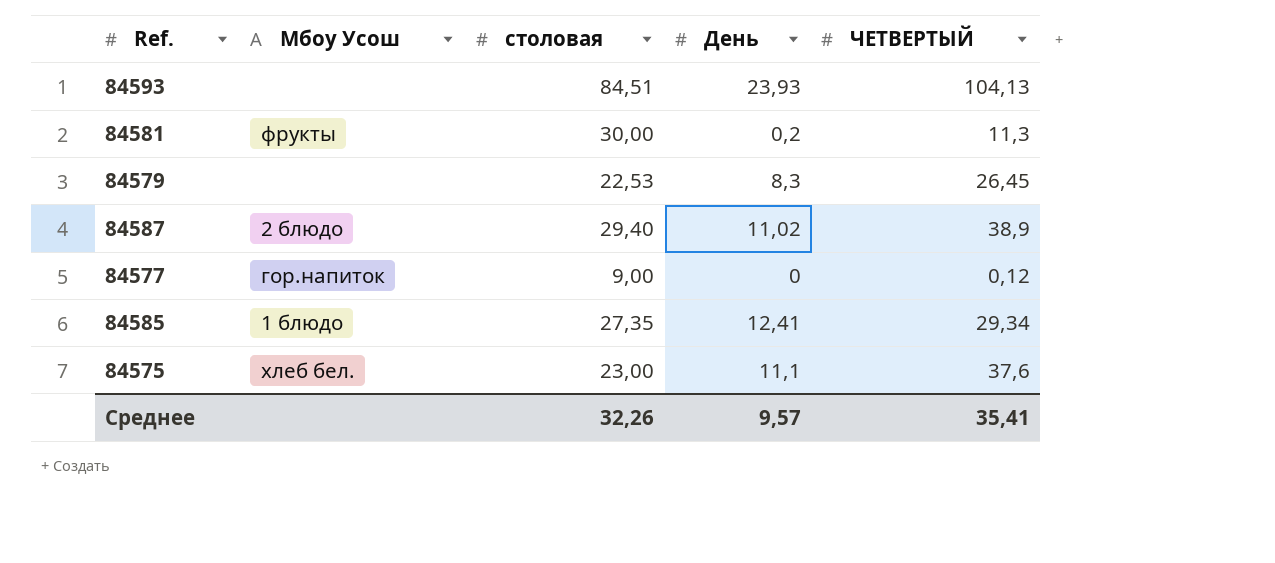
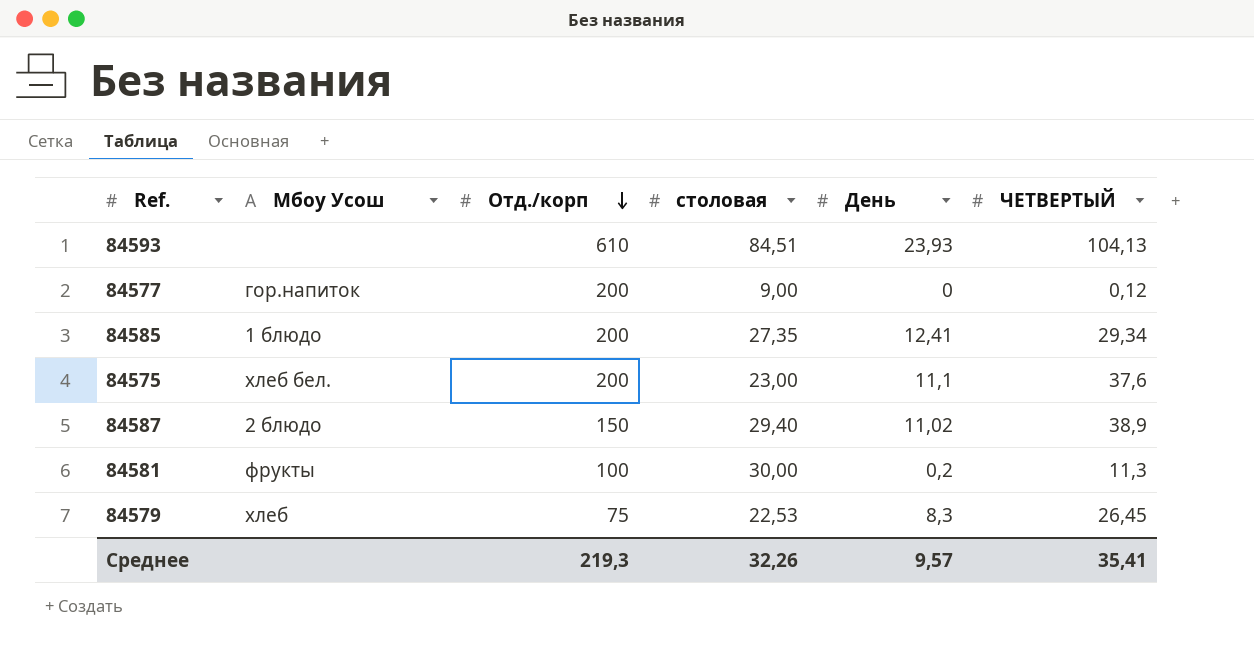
row order: none -> Отд./корп descending
column Отд./корп | position: none -> 3
84579 | Мбоу Усош: none -> хлеб

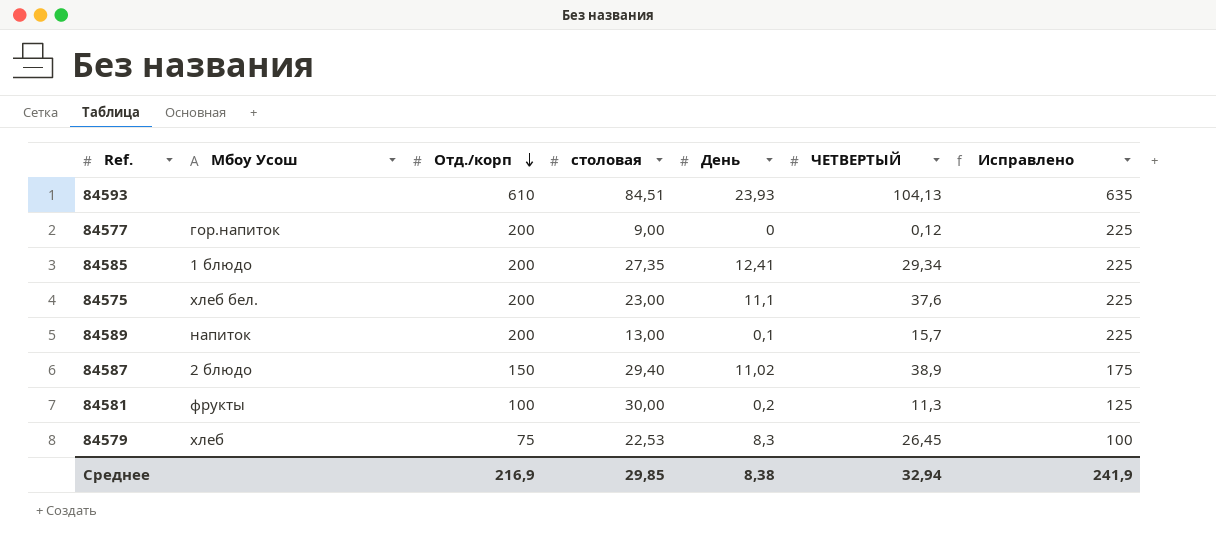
column Исправлено | formula: none -> [Отд./корп] + 25
row 84589: none -> напиток | 200 | 13,00 | 0,1 | 15,7 | 225
Среднее | Отд./корп: 219,3 -> 216,9
Среднее | столовая: 32,26 -> 29,85
Среднее | День: 9,57 -> 8,38
Среднее | ЧЕТВЕРТЫЙ: 35,41 -> 32,94

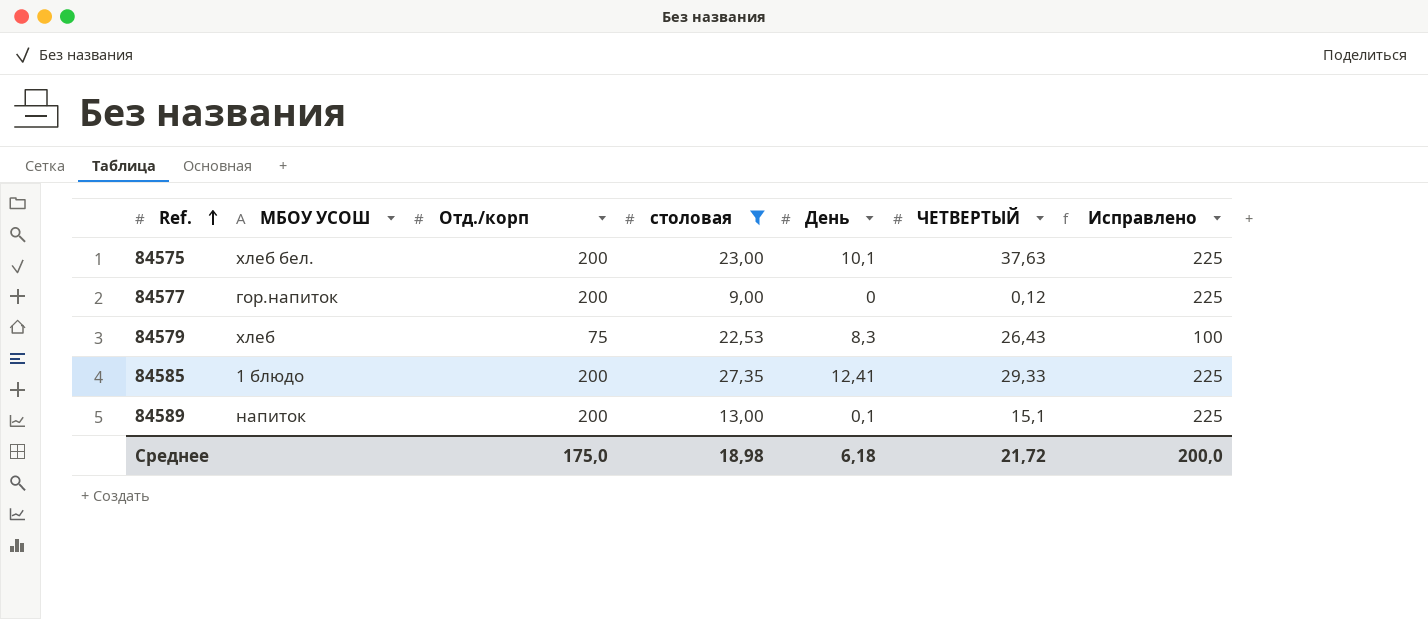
filter: none -> столовая <= 27,35
row order: Отд./корп descending -> Ref. ascending
column name: Мбоу Усош -> МБОУ УСОШ
84575 | День: 11,1 -> 10,1
84575 | ЧЕТВЕРТЫЙ: 37,6 -> 37,63
84579 | ЧЕТВЕРТЫЙ: 26,45 -> 26,43
84585 | ЧЕТВЕРТЫЙ: 29,34 -> 29,33
84589 | ЧЕТВЕРТЫЙ: 15,7 -> 15,1
Среднее | Отд./корп: 216,9 -> 175,0
Среднее | столовая: 29,85 -> 18,98
Среднее | День: 8,38 -> 6,18
Среднее | ЧЕТВЕРТЫЙ: 32,94 -> 21,72
Среднее | Исправлено: 241,9 -> 200,0

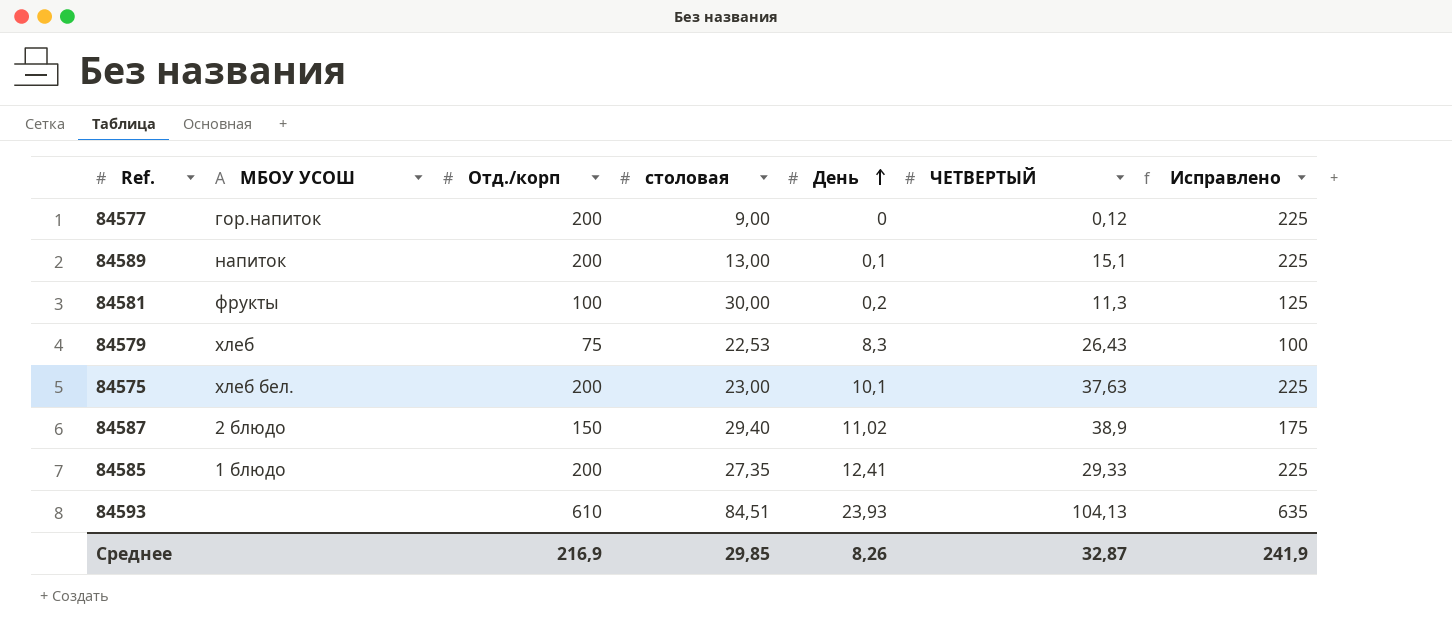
filter: столовая <= 27,35 -> none
row order: Ref. ascending -> День ascending
Среднее | Отд./корп: 175,0 -> 216,9
Среднее | столовая: 18,98 -> 29,85
Среднее | День: 6,18 -> 8,26
Среднее | ЧЕТВЕРТЫЙ: 21,72 -> 32,87
Среднее | Исправлено: 200,0 -> 241,9

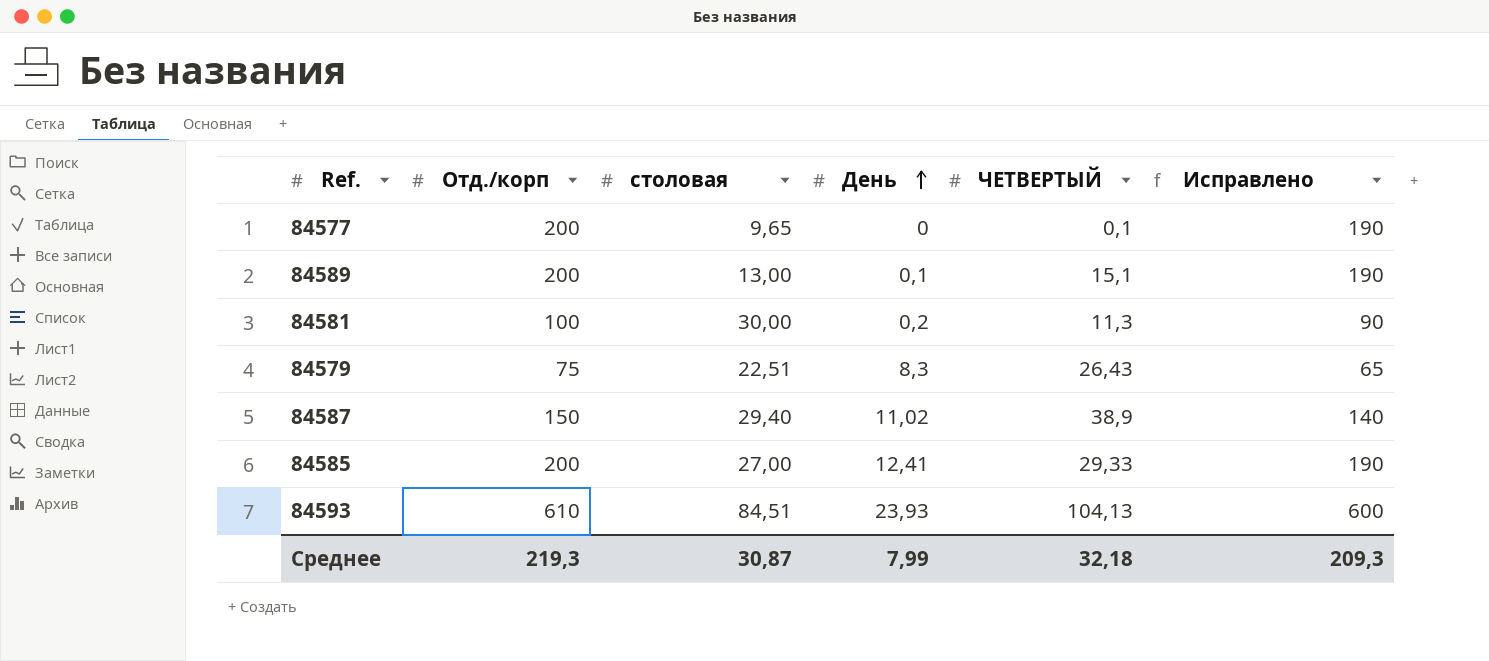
column МБОУ УСОШ | position: 2 -> none
column Исправлено | formula: [Отд./корп] + 25 -> [Отд./корп] - 10
row 84575: хлеб бел. | 200 | 23,00 | 10,1 | 37,63 | 225 -> none
84577 | столовая: 9,00 -> 9,65
84577 | ЧЕТВЕРТЫЙ: 0,12 -> 0,1
84579 | столовая: 22,53 -> 22,51
84585 | столовая: 27,35 -> 27,00
Среднее | Отд./корп: 216,9 -> 219,3
Среднее | столовая: 29,85 -> 30,87
Среднее | День: 8,26 -> 7,99
Среднее | ЧЕТВЕРТЫЙ: 32,87 -> 32,18
Среднее | Исправлено: 241,9 -> 209,3

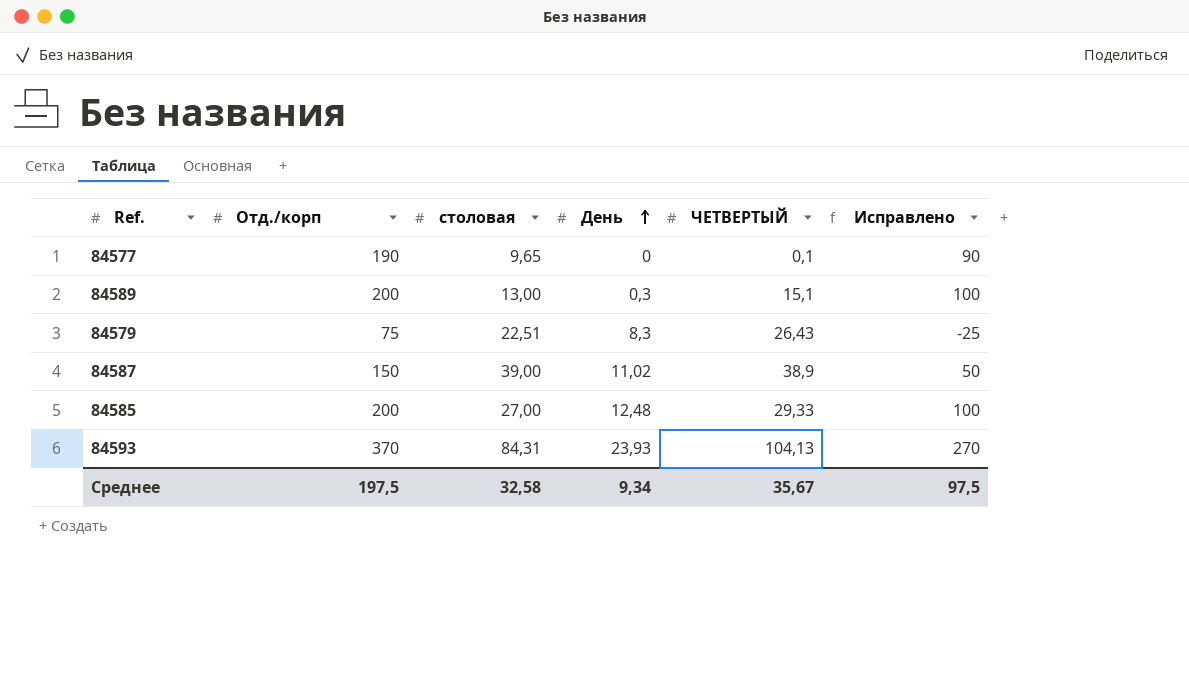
column Исправлено | formula: [Отд./корп] - 10 -> [Отд./корп] - 100
row 84581: 100 | 30,00 | 0,2 | 11,3 | 90 -> none
84577 | Отд./корп: 200 -> 190
84589 | День: 0,1 -> 0,3
84587 | столовая: 29,40 -> 39,00
84585 | День: 12,41 -> 12,48
84593 | Отд./корп: 610 -> 370
84593 | столовая: 84,51 -> 84,31
Среднее | Отд./корп: 219,3 -> 197,5
Среднее | столовая: 30,87 -> 32,58
Среднее | День: 7,99 -> 9,34
Среднее | ЧЕТВЕРТЫЙ: 32,18 -> 35,67
Среднее | Исправлено: 209,3 -> 97,5

